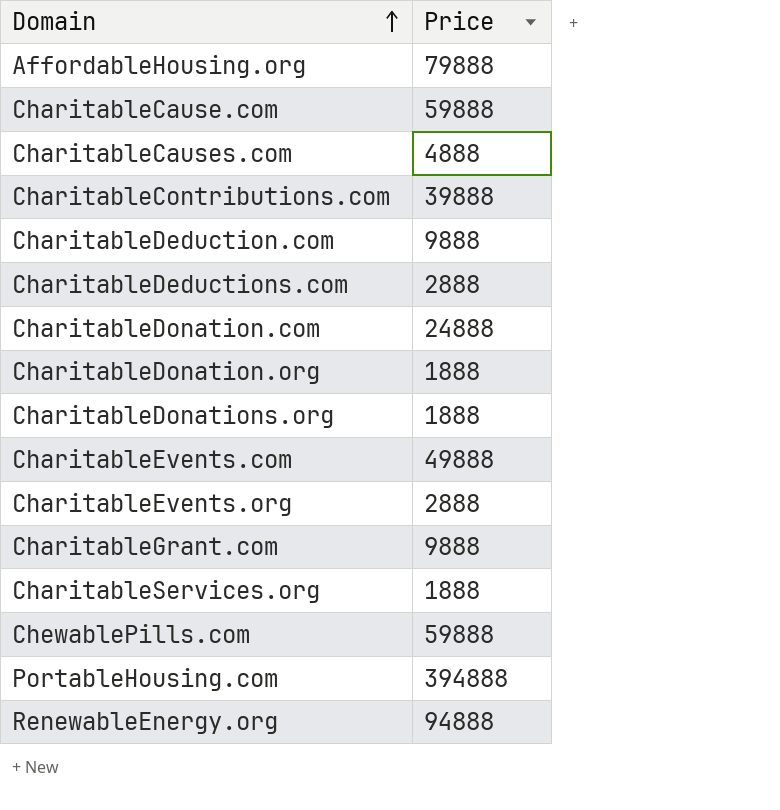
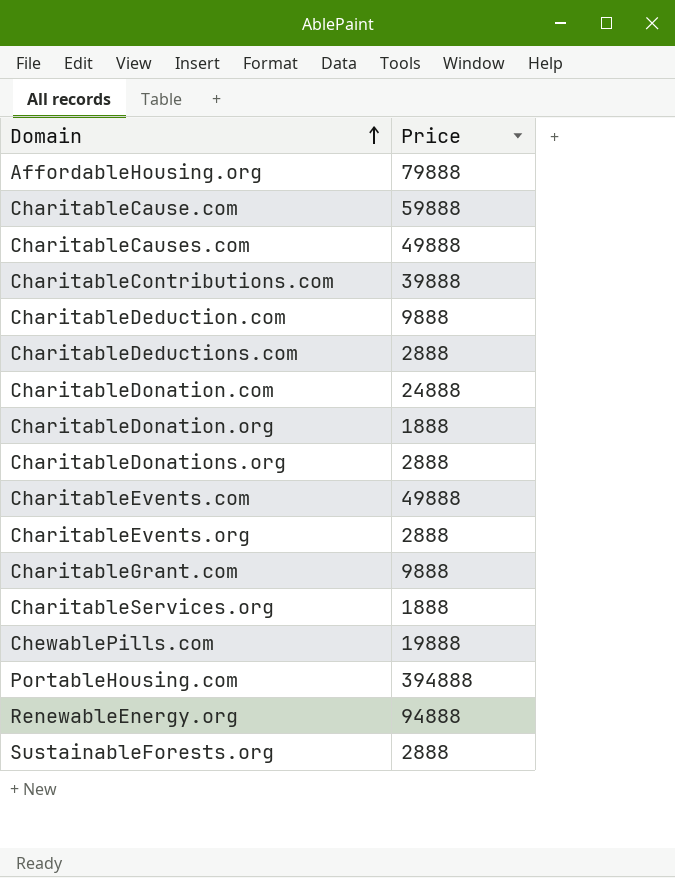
CharitableCauses.com | Price: 4888 -> 49888
CharitableDonations.org | Price: 1888 -> 2888
ChewablePills.com | Price: 59888 -> 19888
row SustainableForests.org: none -> 2888

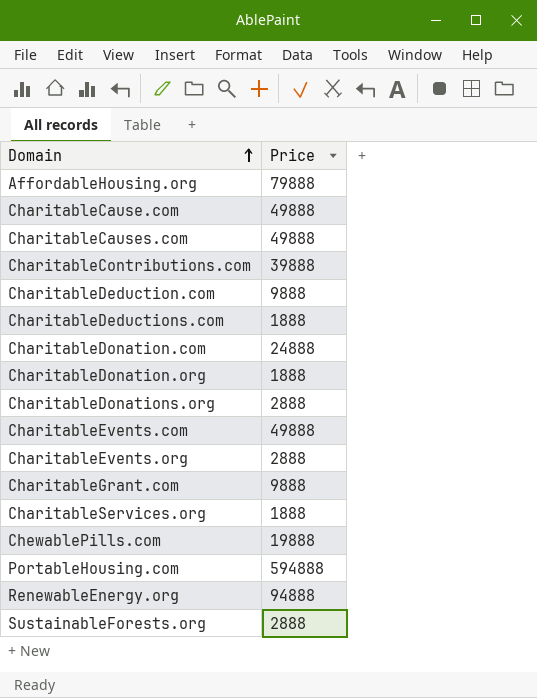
CharitableCause.com | Price: 59888 -> 49888
CharitableDeductions.com | Price: 2888 -> 1888
PortableHousing.com | Price: 394888 -> 594888

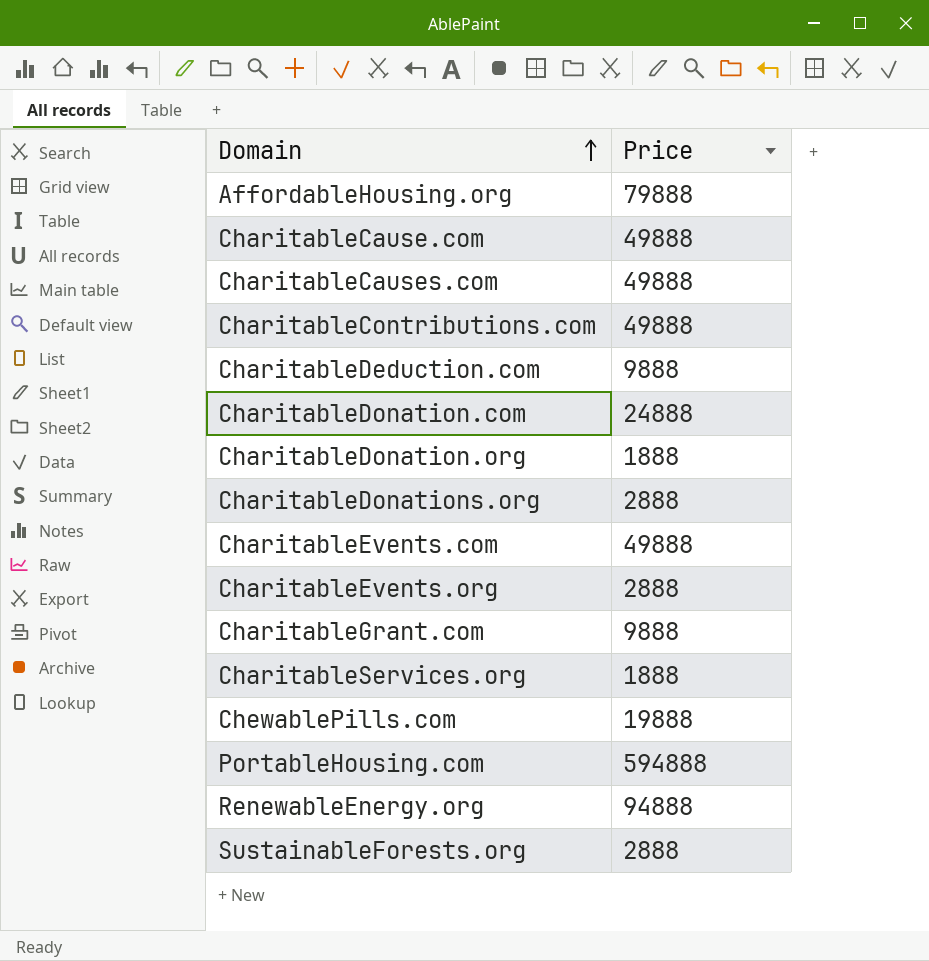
row CharitableDeductions.com: 1888 -> none
CharitableContributions.com | Price: 39888 -> 49888

